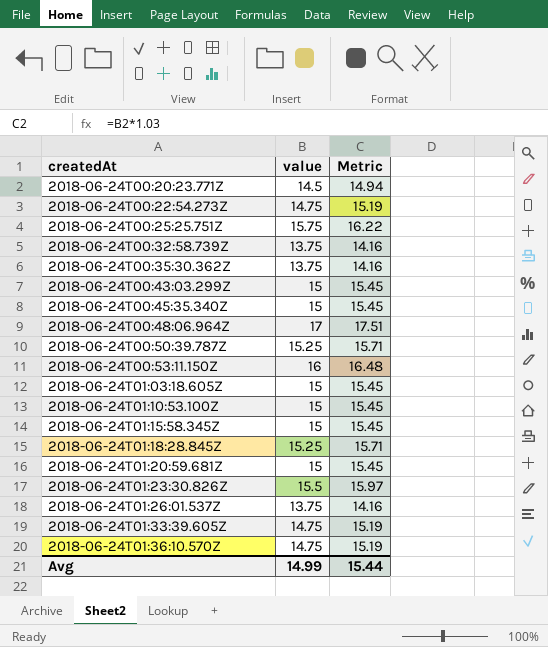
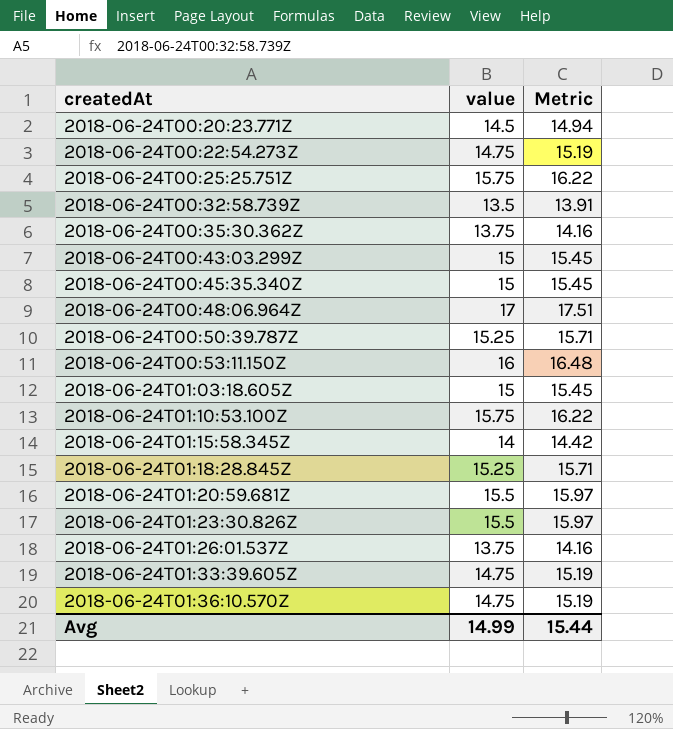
2018-06-24T00:32:58.739Z | value: 13.75 -> 13.5
2018-06-24T00:32:58.739Z | Metric: 14.16 -> 13.91
2018-06-24T01:10:53.100Z | value: 15 -> 15.75
2018-06-24T01:10:53.100Z | Metric: 15.45 -> 16.22
2018-06-24T01:15:58.345Z | value: 15 -> 14
2018-06-24T01:15:58.345Z | Metric: 15.45 -> 14.42
2018-06-24T01:20:59.681Z | value: 15 -> 15.5
2018-06-24T01:20:59.681Z | Metric: 15.45 -> 15.97

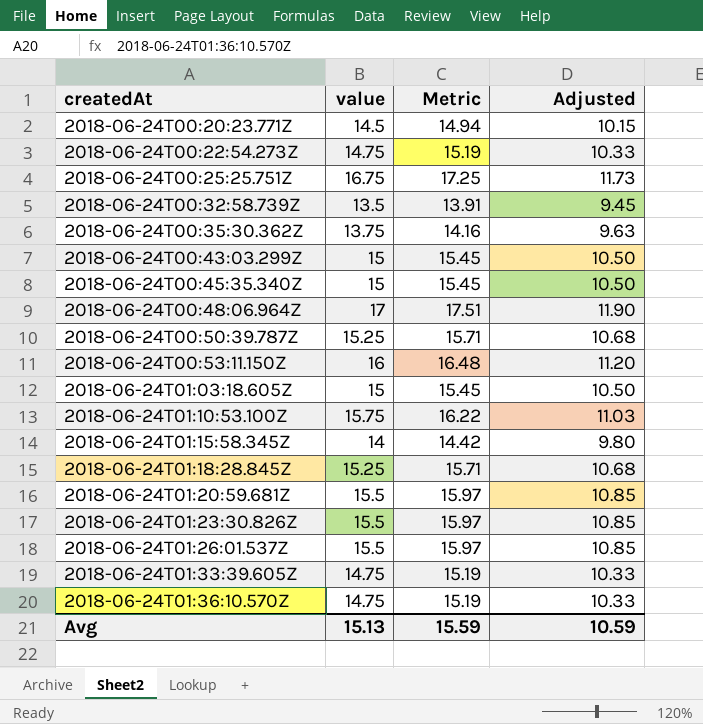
column Adjusted | formula: none -> [value] * 0.7
2018-06-24T00:25:25.751Z | value: 15.75 -> 16.75
2018-06-24T00:25:25.751Z | Metric: 16.22 -> 17.25
2018-06-24T01:26:01.537Z | value: 13.75 -> 15.5
2018-06-24T01:26:01.537Z | Metric: 14.16 -> 15.97
Avg | value: 14.99 -> 15.13
Avg | Metric: 15.44 -> 15.59

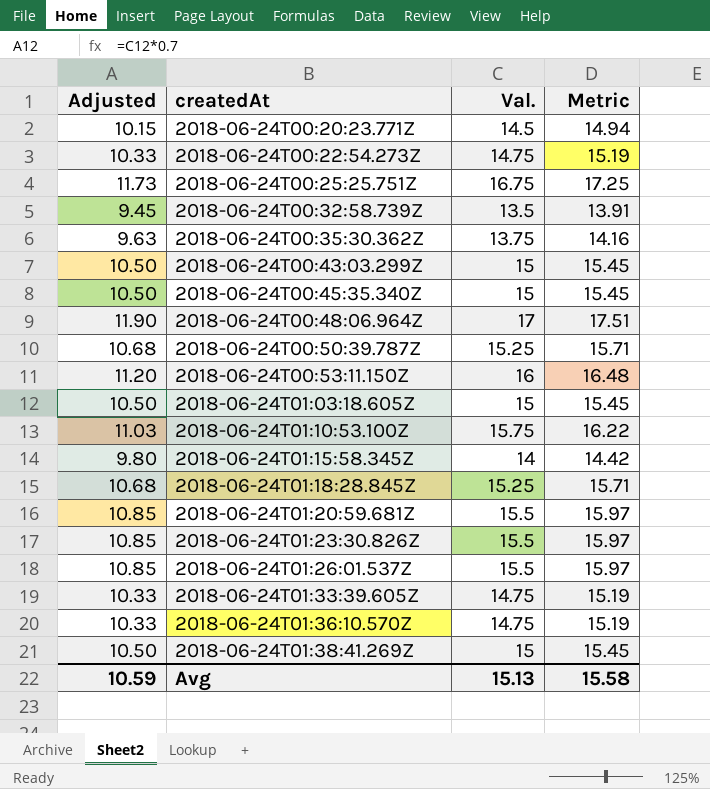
column Adjusted | position: 4 -> 1
column name: value -> Val.
row 2018-06-24T01:38:41.269Z: none -> 10.50 | 15 | 15.45
Avg | Metric: 15.59 -> 15.58

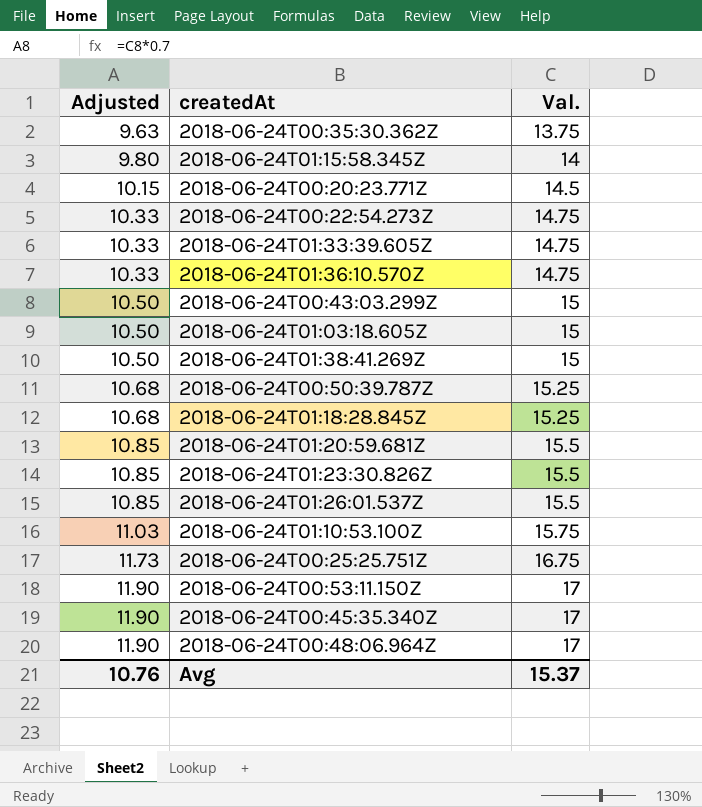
row order: createdAt ascending -> Adjusted ascending
column Metric | formula: [Val.] * 1.03 -> none
row 2018-06-24T00:32:58.739Z: 9.45 | 13.5 | 13.91 -> none
2018-06-24T00:53:11.150Z | Adjusted: 11.20 -> 11.90
2018-06-24T00:53:11.150Z | Val.: 16 -> 17
2018-06-24T00:45:35.340Z | Adjusted: 10.50 -> 11.90
2018-06-24T00:45:35.340Z | Val.: 15 -> 17
Avg | Adjusted: 10.59 -> 10.76
Avg | Val.: 15.13 -> 15.37

